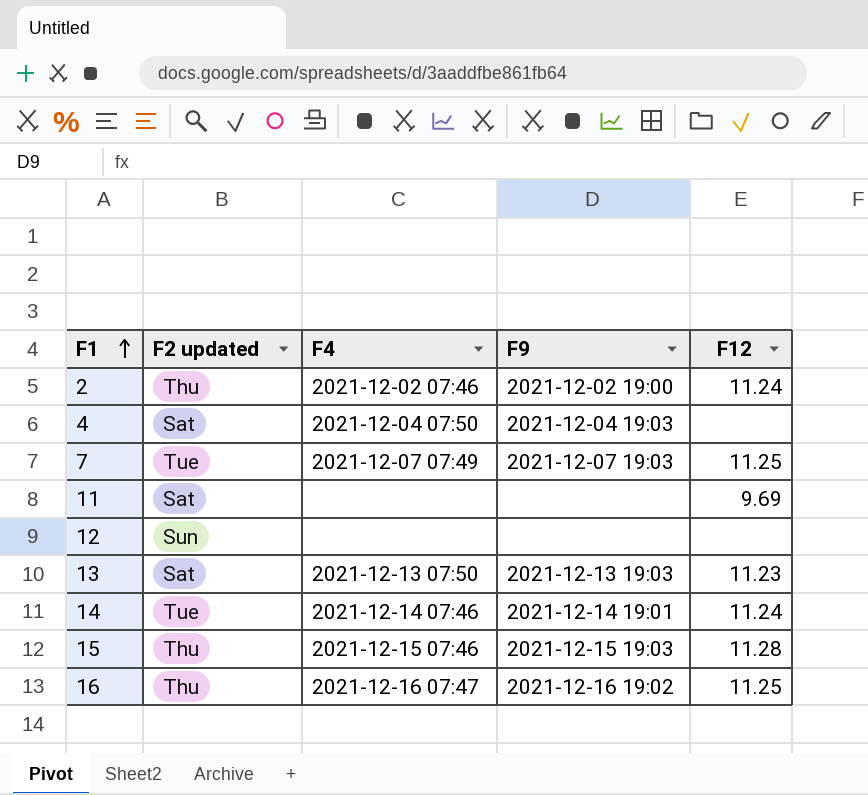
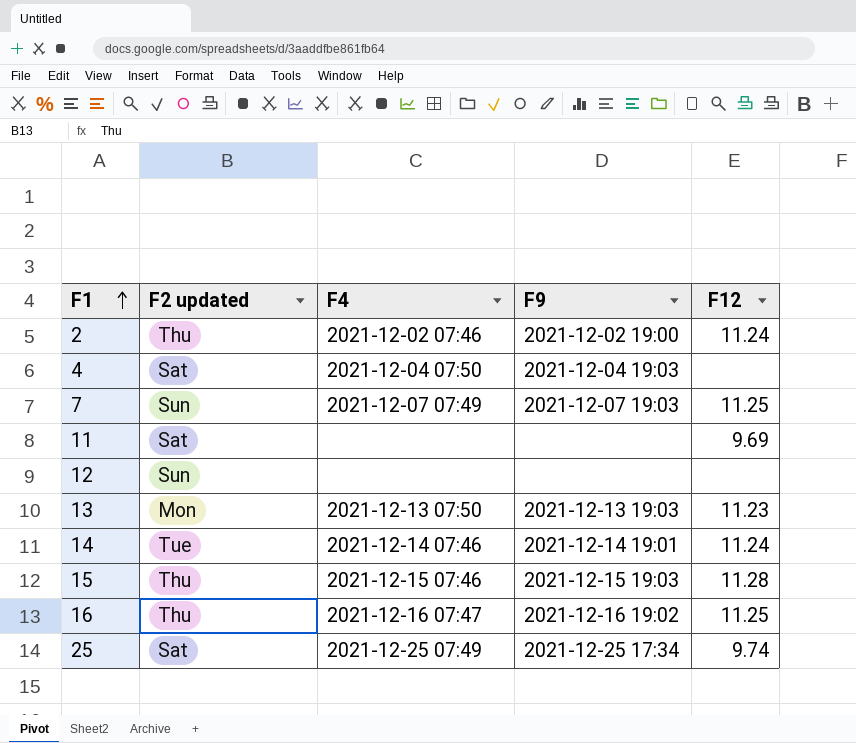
7 | F2 updated: Tue -> Sun
13 | F2 updated: Sat -> Mon
row 25: none -> Sat | 2021-12-25 07:49 | 2021-12-25 17:34 | 9.74

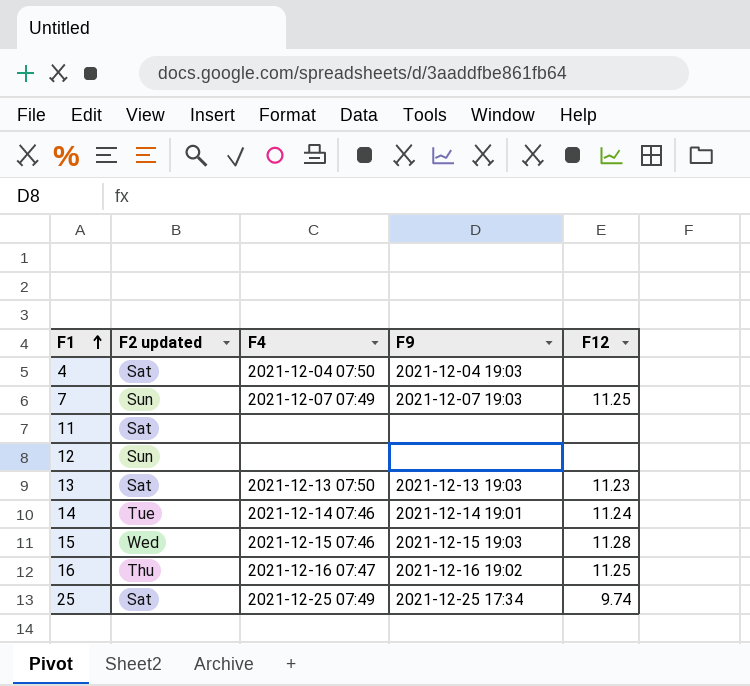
row 2: Thu | 2021-12-02 07:46 | 2021-12-02 19:00 | 11.24 -> none
11 | F12: 9.69 -> none
13 | F2 updated: Mon -> Sat
15 | F2 updated: Thu -> Wed

